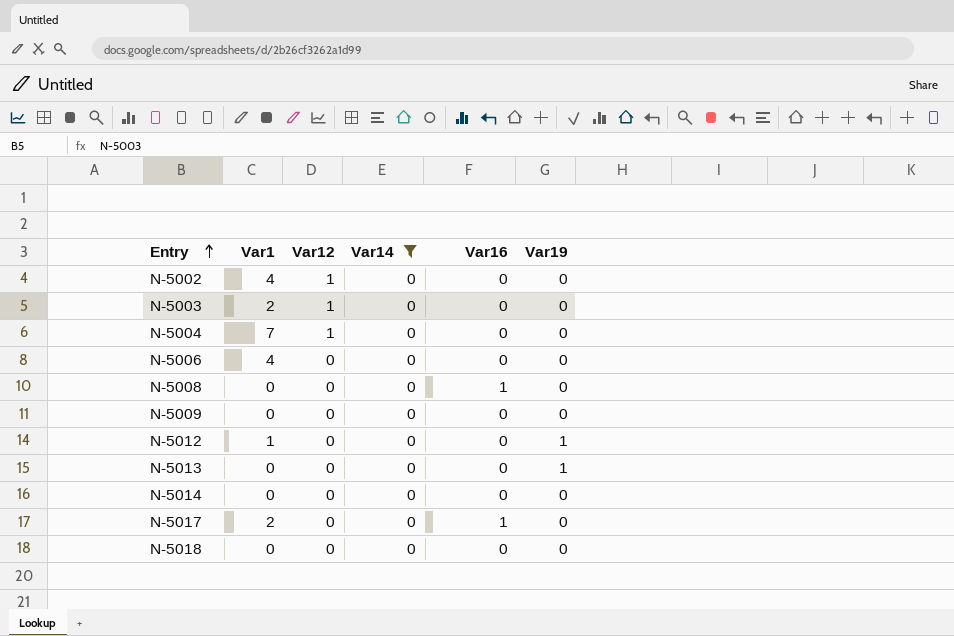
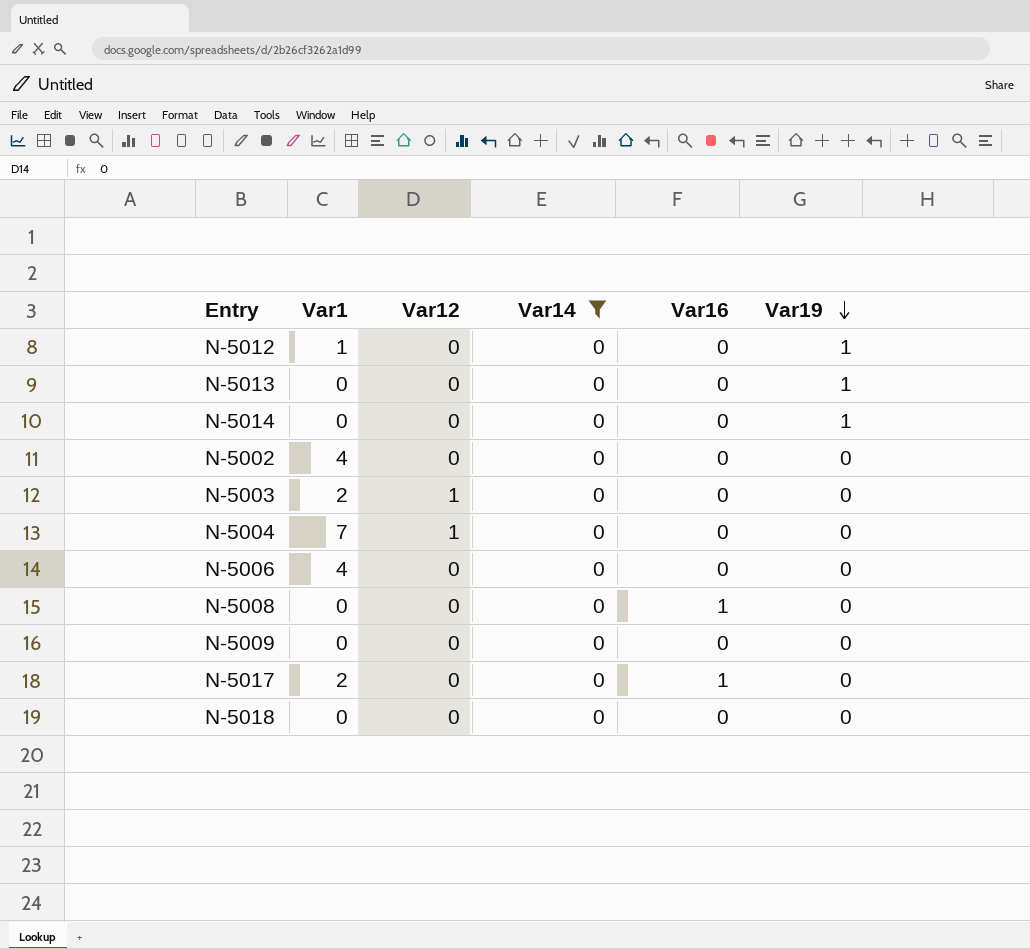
row order: Entry ascending -> Var19 descending
N-5014 | Var19: 0 -> 1
N-5002 | Var12: 1 -> 0

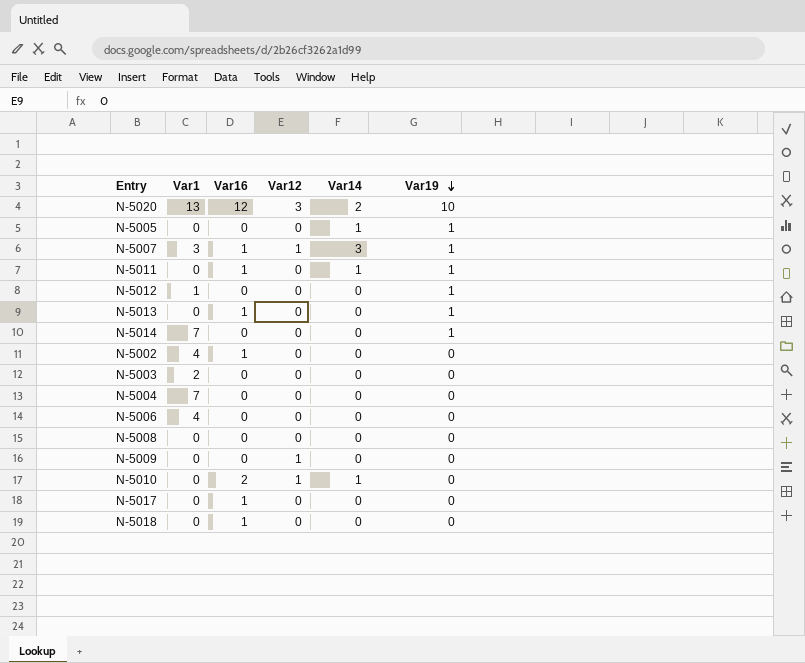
filter: Var14 = 0 -> none
column Var16 | position: 5 -> 3
N-5013 | Var16: 0 -> 1
N-5014 | Var1: 0 -> 7
N-5002 | Var16: 0 -> 1
N-5003 | Var12: 1 -> 0
N-5004 | Var12: 1 -> 0
N-5008 | Var16: 1 -> 0
N-5009 | Var12: 0 -> 1
N-5017 | Var1: 2 -> 0
N-5018 | Var16: 0 -> 1

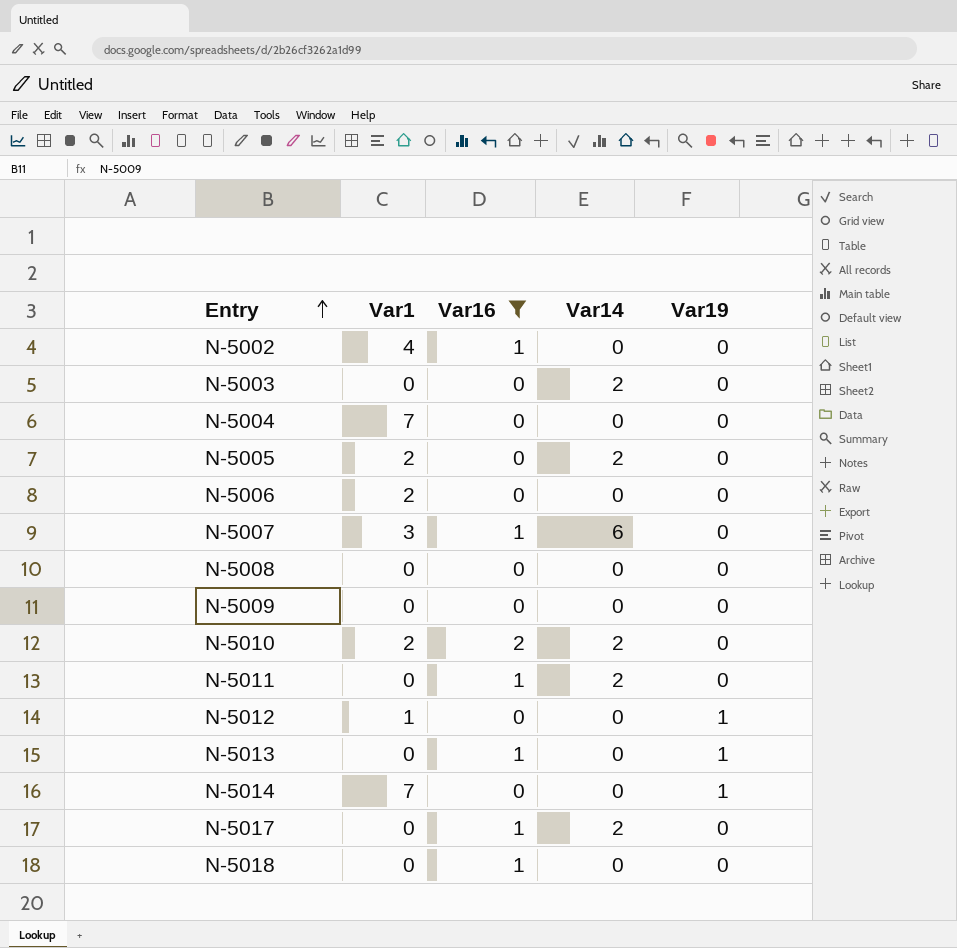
filter: none -> Var16 != 12
row order: Var19 descending -> Entry ascending
column Var12 | position: 4 -> none
N-5003 | Var1: 2 -> 0
N-5003 | Var14: 0 -> 2
N-5005 | Var1: 0 -> 2
N-5005 | Var14: 1 -> 2
N-5005 | Var19: 1 -> 0
N-5006 | Var1: 4 -> 2
N-5007 | Var14: 3 -> 6
N-5007 | Var19: 1 -> 0
N-5010 | Var1: 0 -> 2
N-5010 | Var14: 1 -> 2
N-5011 | Var14: 1 -> 2
N-5011 | Var19: 1 -> 0
N-5017 | Var14: 0 -> 2

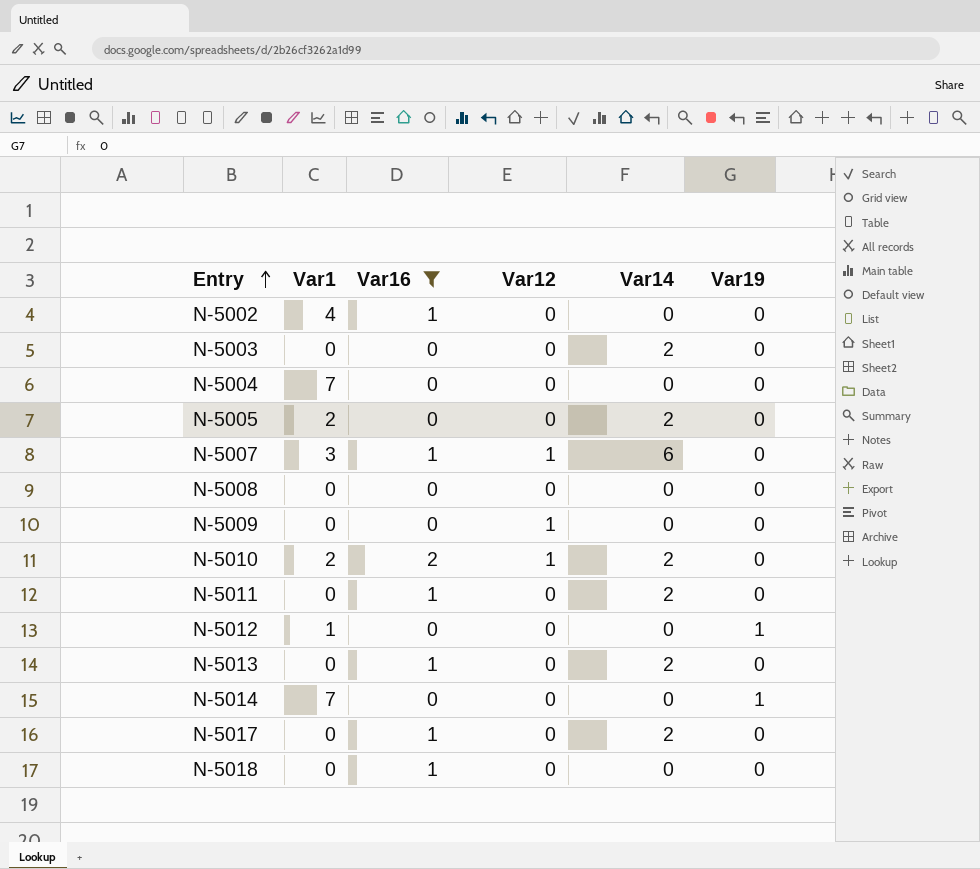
column Var12 | position: none -> 4
row N-5006: 2 | 0 | 0 | 0 -> none
N-5013 | Var14: 0 -> 2
N-5013 | Var19: 1 -> 0

